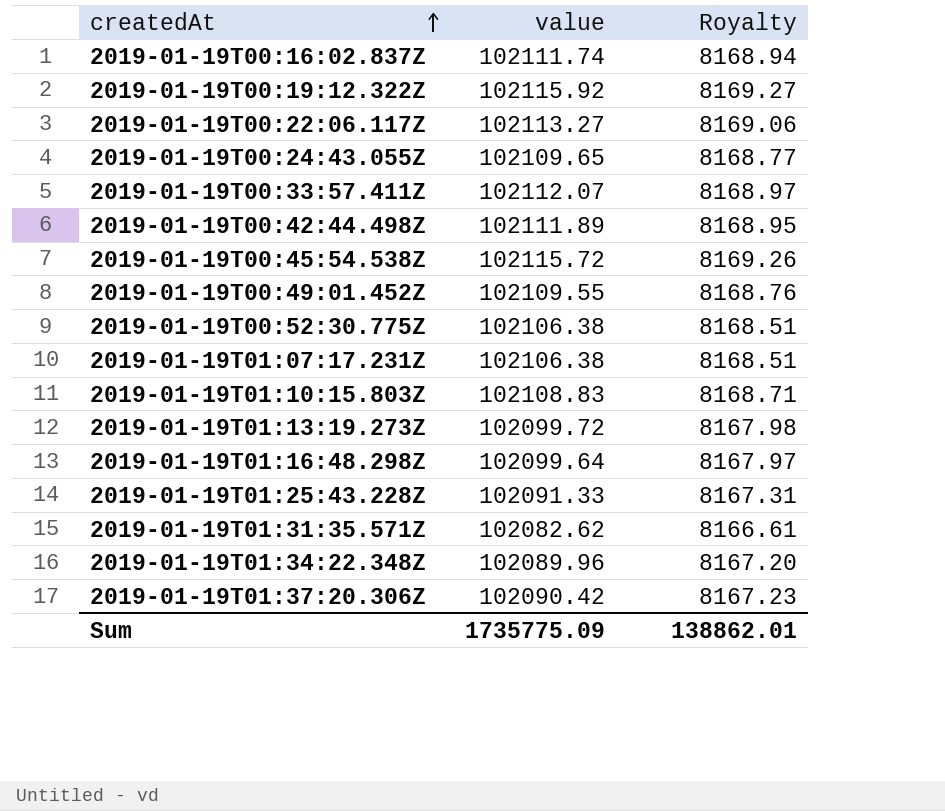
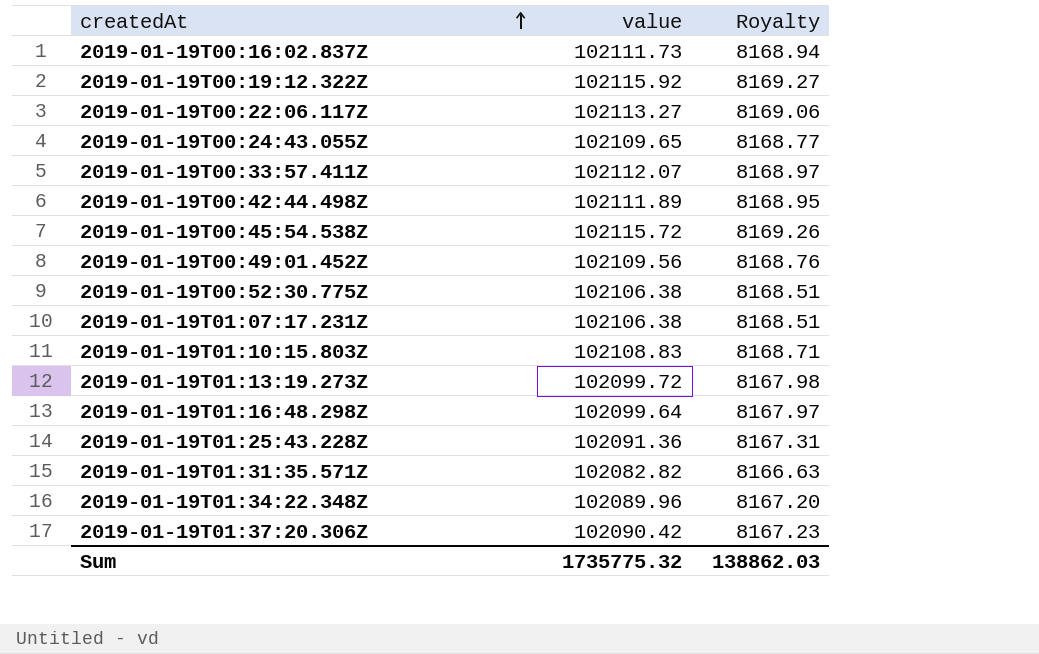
2019-01-19T00:16:02.837Z | value: 102111.74 -> 102111.73
2019-01-19T00:49:01.452Z | value: 102109.55 -> 102109.56
2019-01-19T01:25:43.228Z | value: 102091.33 -> 102091.36
2019-01-19T01:31:35.571Z | value: 102082.62 -> 102082.82
2019-01-19T01:31:35.571Z | Royalty: 8166.61 -> 8166.63
Sum | value: 1735775.09 -> 1735775.32
Sum | Royalty: 138862.01 -> 138862.03

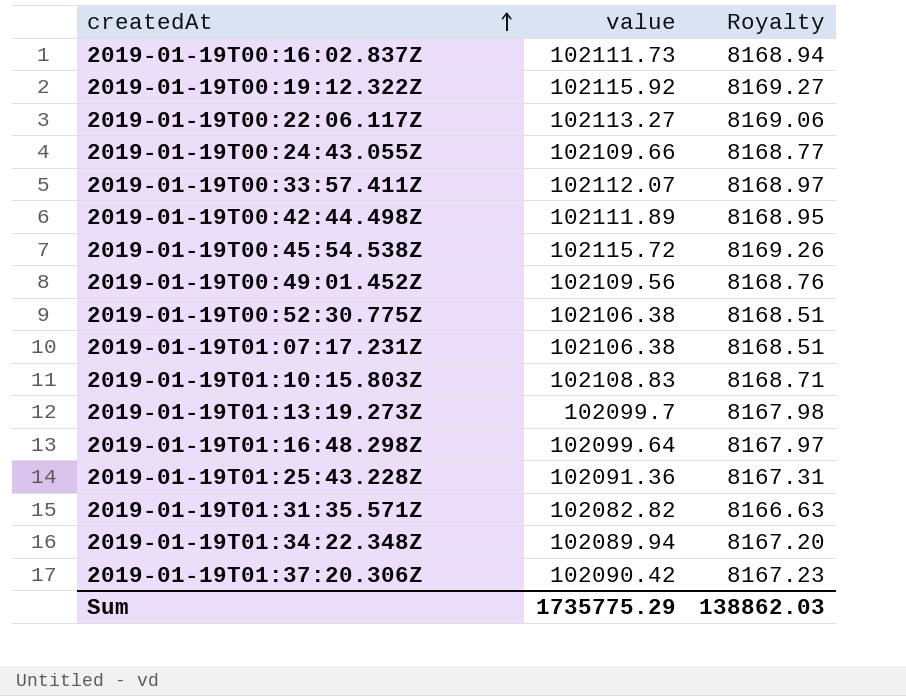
2019-01-19T00:24:43.055Z | value: 102109.65 -> 102109.66
2019-01-19T01:13:19.273Z | value: 102099.72 -> 102099.7
2019-01-19T01:34:22.348Z | value: 102089.96 -> 102089.94
Sum | value: 1735775.32 -> 1735775.29

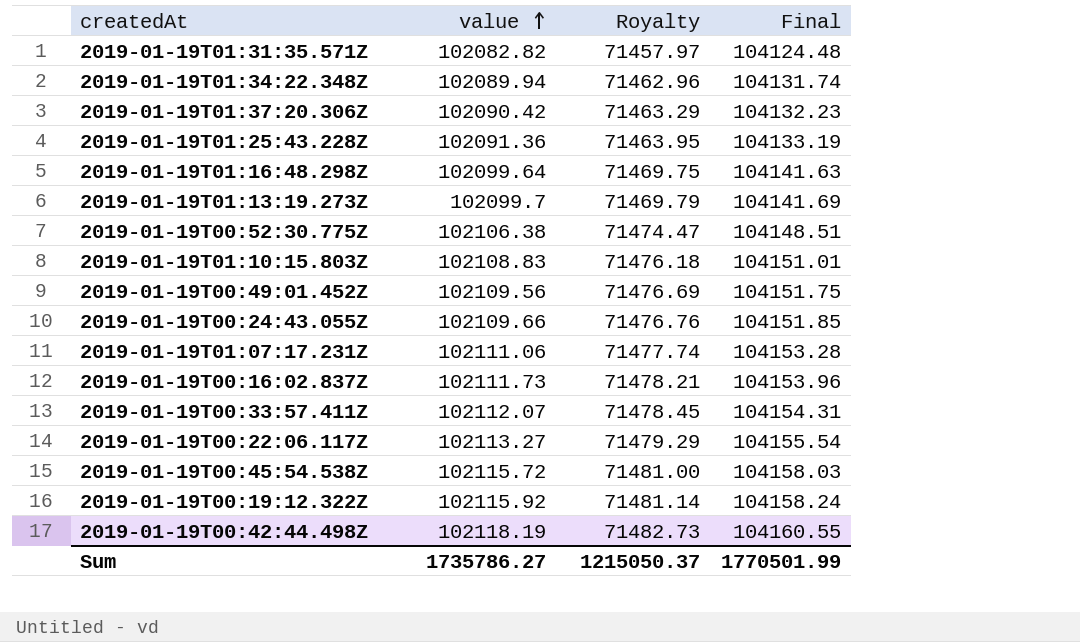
row order: createdAt ascending -> value ascending
column Royalty | formula: [value] * 0.08 -> [value] * 0.7
column Final | formula: none -> [value] * 1.02
2019-01-19T01:07:17.231Z | value: 102106.38 -> 102111.06
2019-01-19T00:42:44.498Z | value: 102111.89 -> 102118.19
Sum | value: 1735775.29 -> 1735786.27
Sum | Royalty: 138862.03 -> 1215050.37

